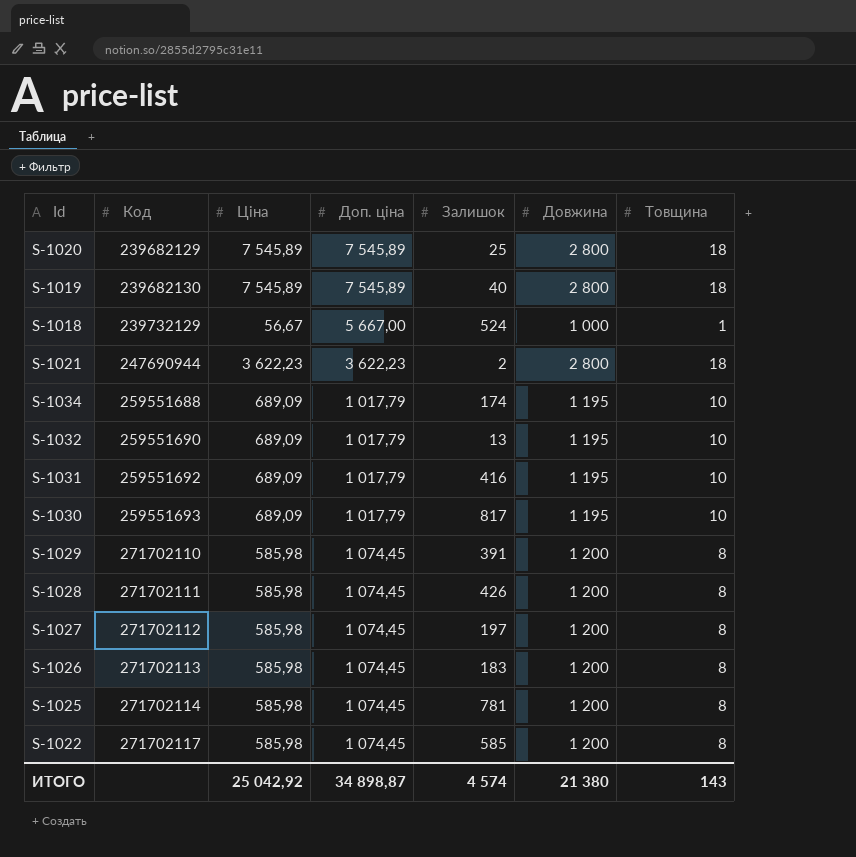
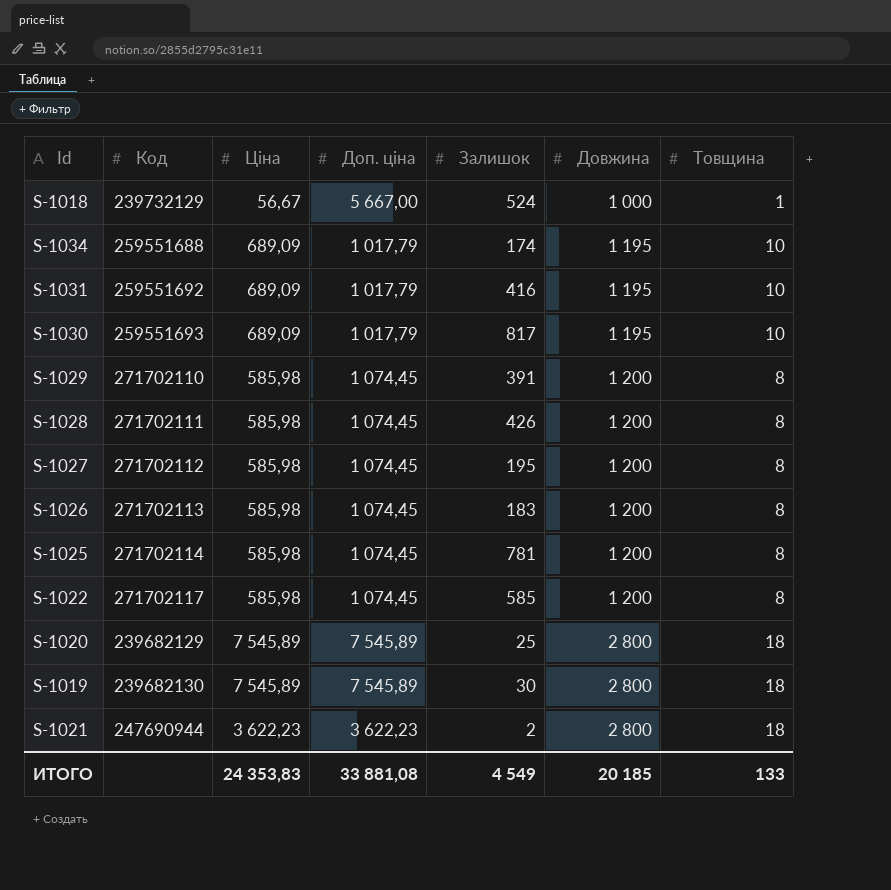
row order: Код ascending -> Довжина ascending
row S-1032: 259551690 | 689,09 | 1 017,79 | 13 | 1 195 | 10 -> none
S-1027 | Залишок: 197 -> 195
S-1019 | Залишок: 40 -> 30
ИТОГО | Ціна: 25 042,92 -> 24 353,83
ИТОГО | Доп. ціна: 34 898,87 -> 33 881,08
ИТОГО | Залишок: 4 574 -> 4 549
ИТОГО | Довжина: 21 380 -> 20 185
ИТОГО | Товщина: 143 -> 133

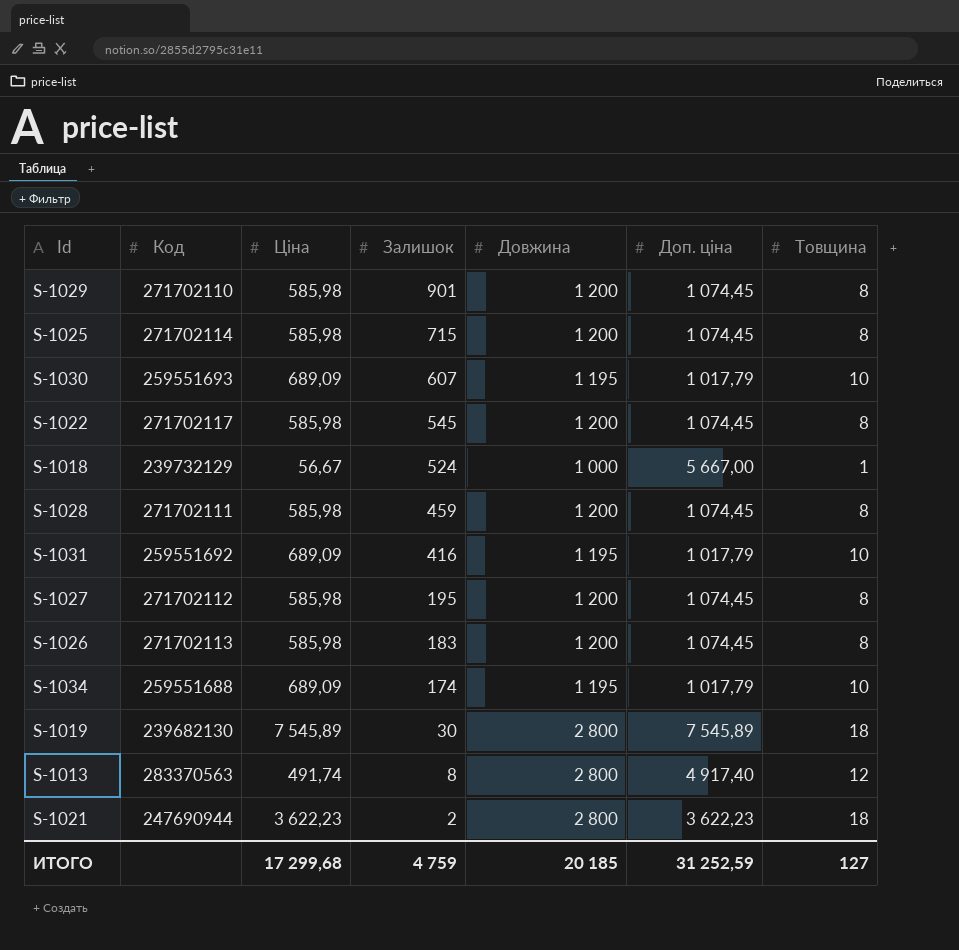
row order: Довжина ascending -> Залишок descending
column Доп. ціна | position: 4 -> 6
row S-1020: 239682129 | 7 545,89 | 7 545,89 | 25 | 2 800 | 18 -> none
S-1029 | Залишок: 391 -> 901
S-1025 | Залишок: 781 -> 715
S-1030 | Залишок: 817 -> 607
S-1022 | Залишок: 585 -> 545
S-1028 | Залишок: 426 -> 459
row S-1013: none -> 283370563 | 491,74 | 8 | 2 800 | 4 917,40 | 12
ИТОГО | Ціна: 24 353,83 -> 17 299,68
ИТОГО | Залишок: 4 549 -> 4 759
ИТОГО | Доп. ціна: 33 881,08 -> 31 252,59
ИТОГО | Товщина: 133 -> 127

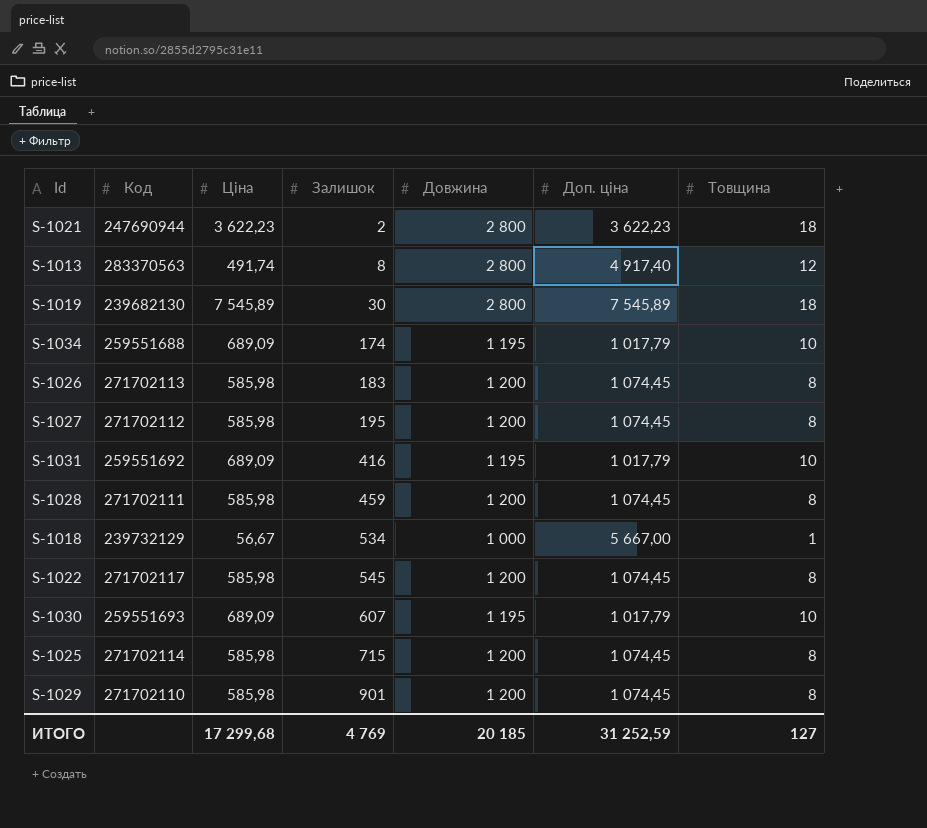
row order: Залишок descending -> Залишок ascending
S-1018 | Залишок: 524 -> 534
ИТОГО | Залишок: 4 759 -> 4 769

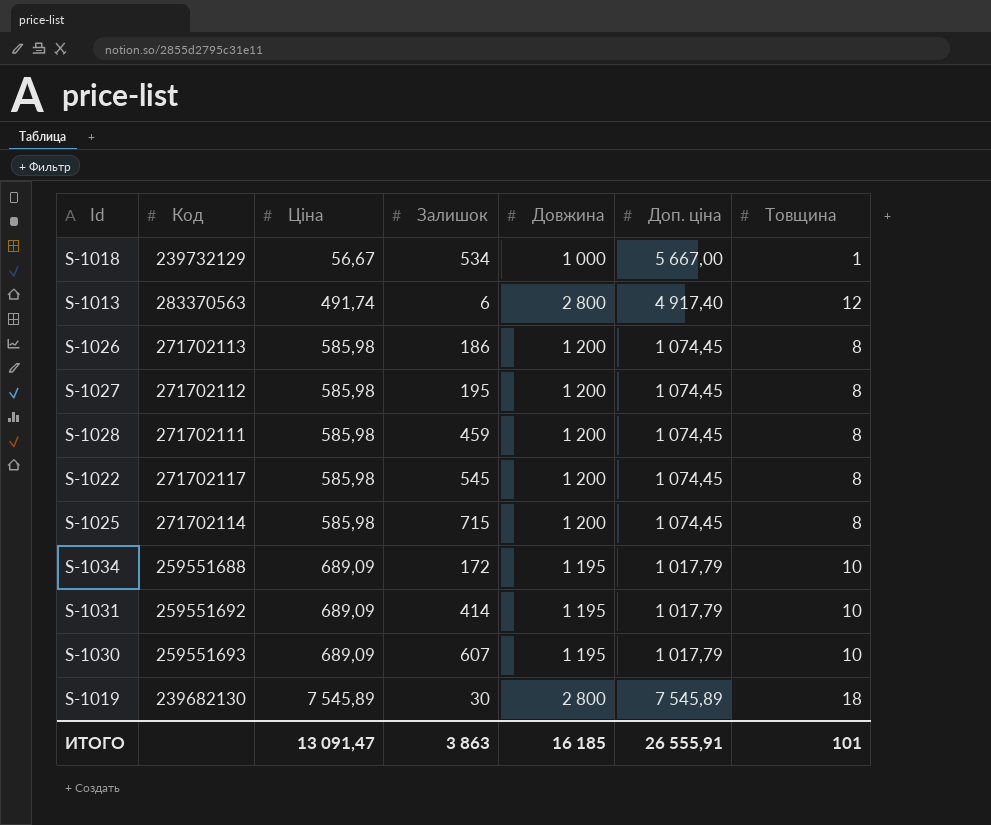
row order: Залишок ascending -> Ціна ascending
row S-1021: 247690944 | 3 622,23 | 2 | 2 800 | 3 622,23 | 18 -> none
row S-1029: 271702110 | 585,98 | 901 | 1 200 | 1 074,45 | 8 -> none
S-1013 | Залишок: 8 -> 6
S-1026 | Залишок: 183 -> 186
S-1034 | Залишок: 174 -> 172
S-1031 | Залишок: 416 -> 414
ИТОГО | Ціна: 17 299,68 -> 13 091,47
ИТОГО | Залишок: 4 769 -> 3 863
ИТОГО | Довжина: 20 185 -> 16 185
ИТОГО | Доп. ціна: 31 252,59 -> 26 555,91
ИТОГО | Товщина: 127 -> 101

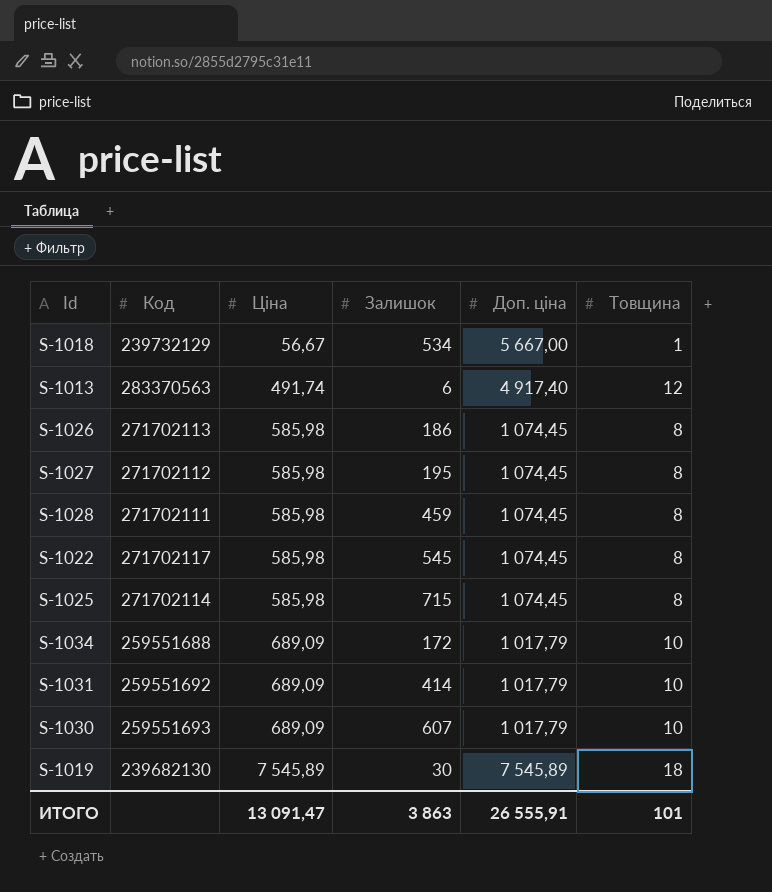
column Довжина | position: 5 -> none

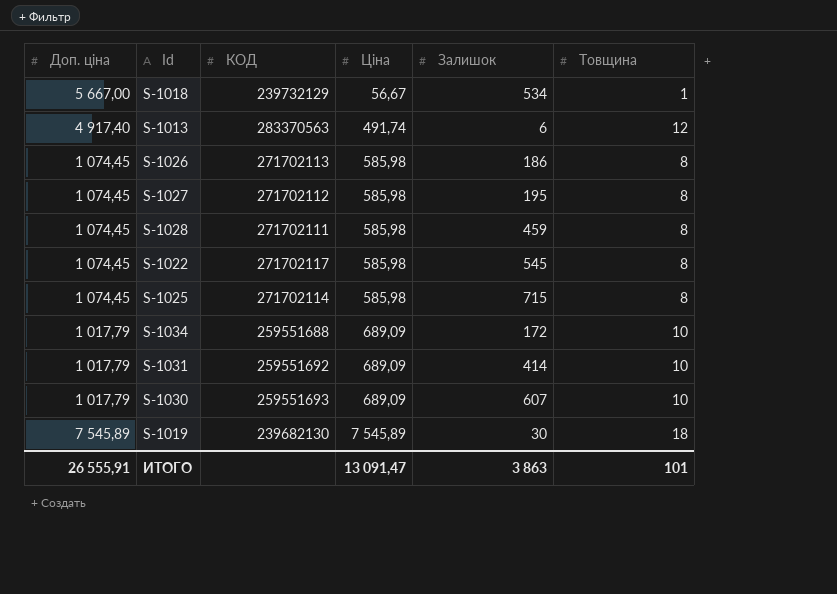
column Доп. ціна | position: 5 -> 1
column name: Код -> КОД

